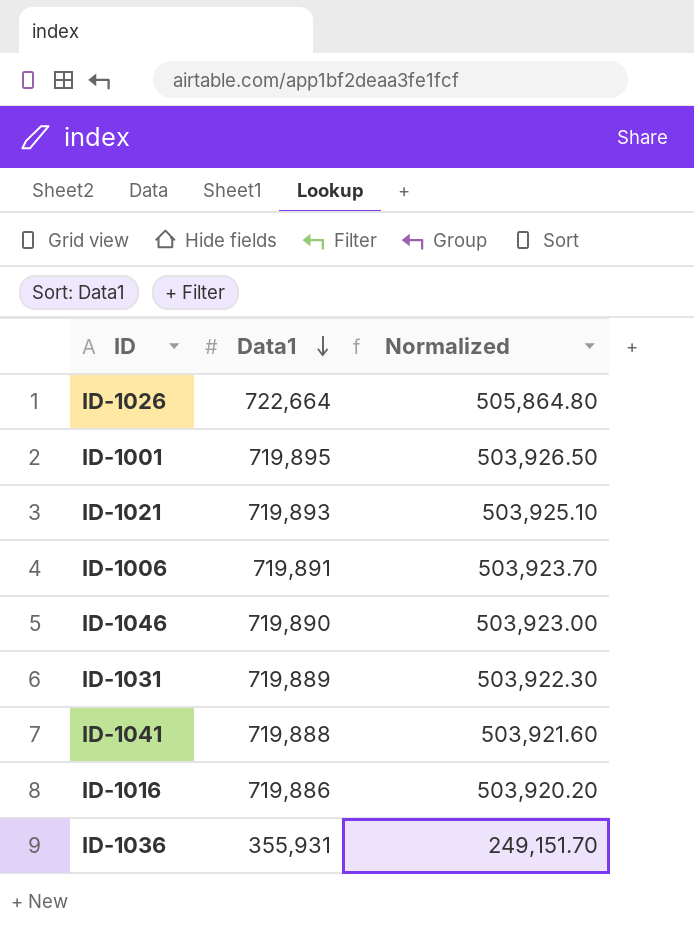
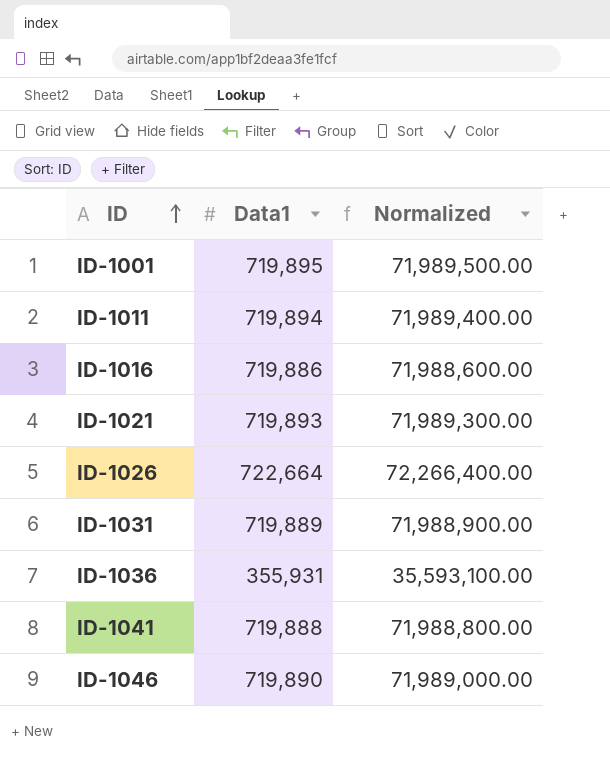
row order: Data1 descending -> ID ascending
column Normalized | formula: [Data1] * 0.7 -> [Data1] * 100
row ID-1006: 719,891 | 503,923.70 -> none
row ID-1011: none -> 719,894 | 71,989,400.00

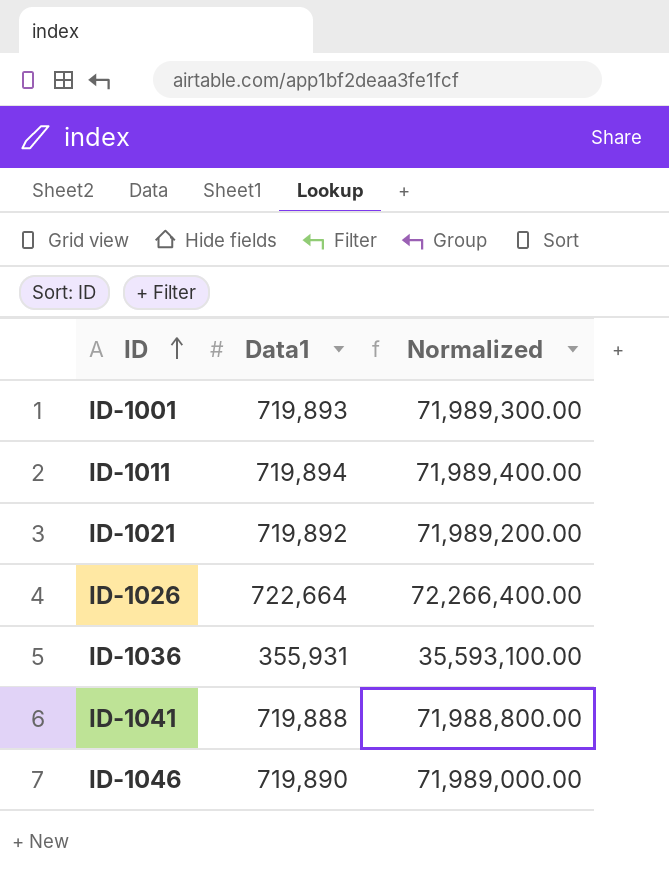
row ID-1016: 719,886 | 71,988,600.00 -> none
row ID-1031: 719,889 | 71,988,900.00 -> none
ID-1001 | Data1: 719,895 -> 719,893
ID-1001 | Normalized: 71,989,500.00 -> 71,989,300.00
ID-1021 | Data1: 719,893 -> 719,892
ID-1021 | Normalized: 71,989,300.00 -> 71,989,200.00

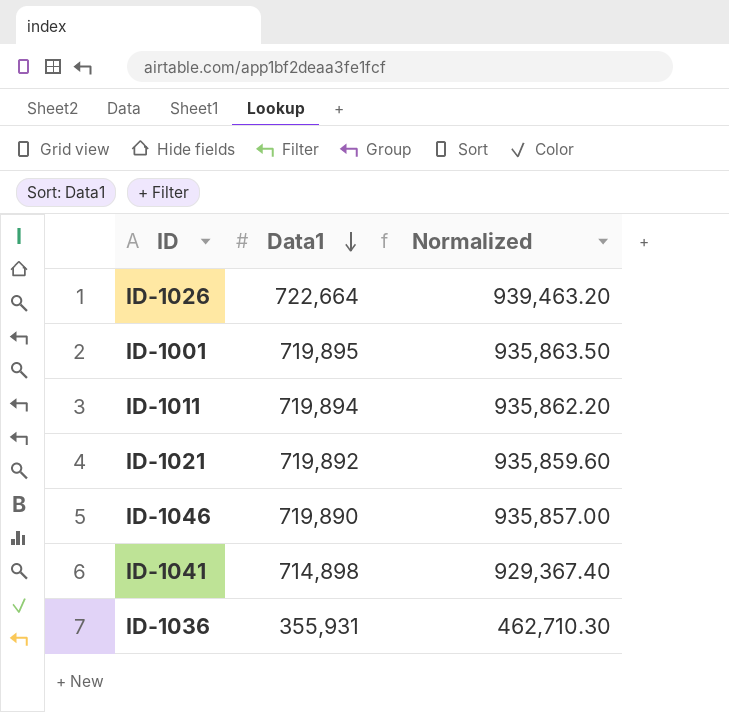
row order: ID ascending -> Data1 descending
column Normalized | formula: [Data1] * 100 -> [Data1] * 1.3
ID-1001 | Data1: 719,893 -> 719,895
ID-1041 | Data1: 719,888 -> 714,898

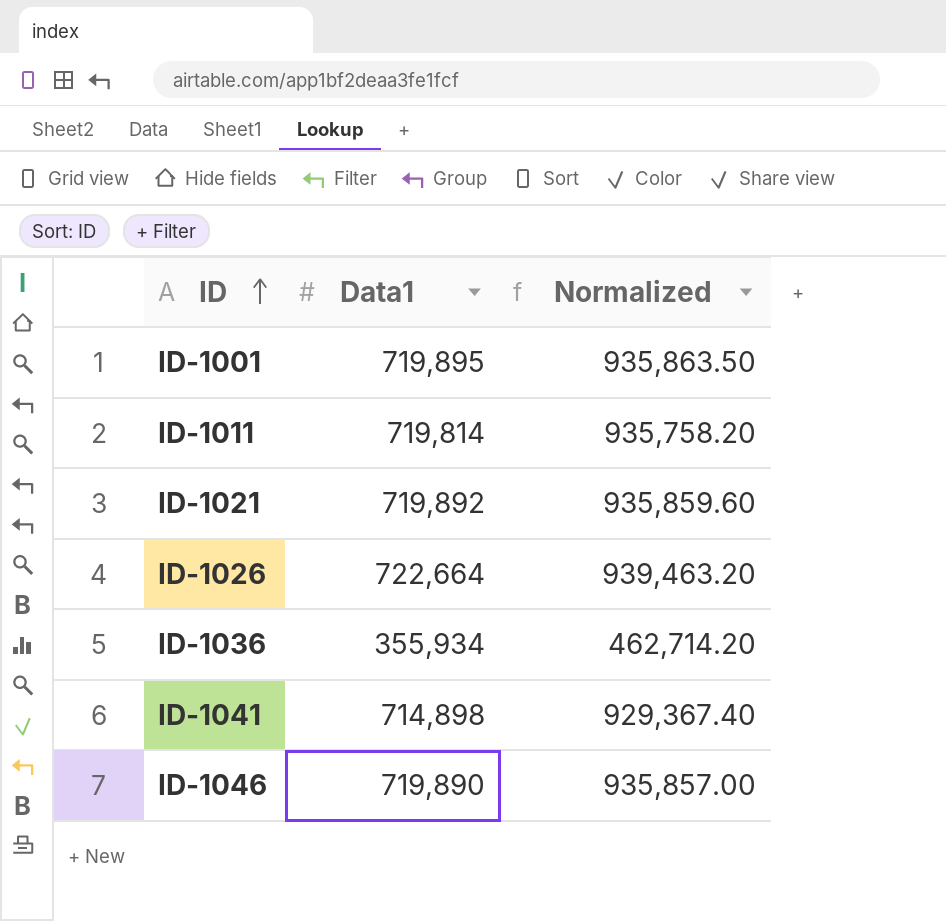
row order: Data1 descending -> ID ascending
ID-1011 | Data1: 719,894 -> 719,814
ID-1011 | Normalized: 935,862.20 -> 935,758.20
ID-1036 | Data1: 355,931 -> 355,934
ID-1036 | Normalized: 462,710.30 -> 462,714.20

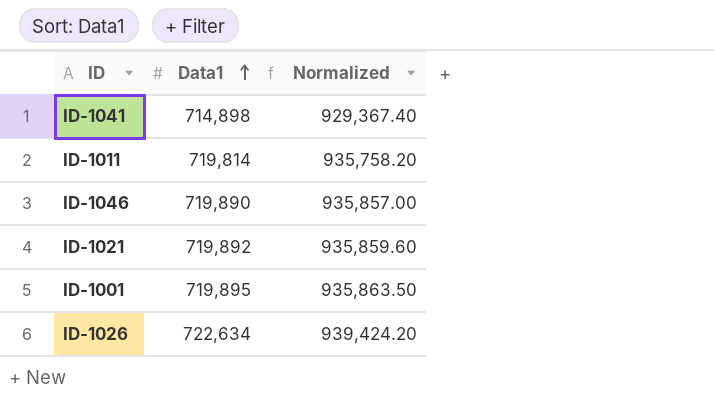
row order: ID ascending -> Data1 ascending
row ID-1036: 355,934 | 462,714.20 -> none
ID-1026 | Data1: 722,664 -> 722,634
ID-1026 | Normalized: 939,463.20 -> 939,424.20

